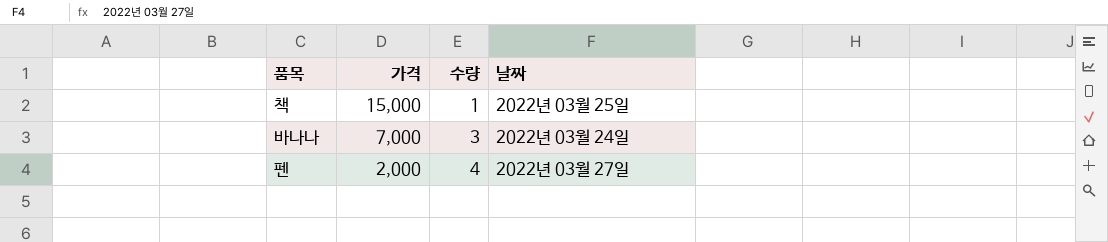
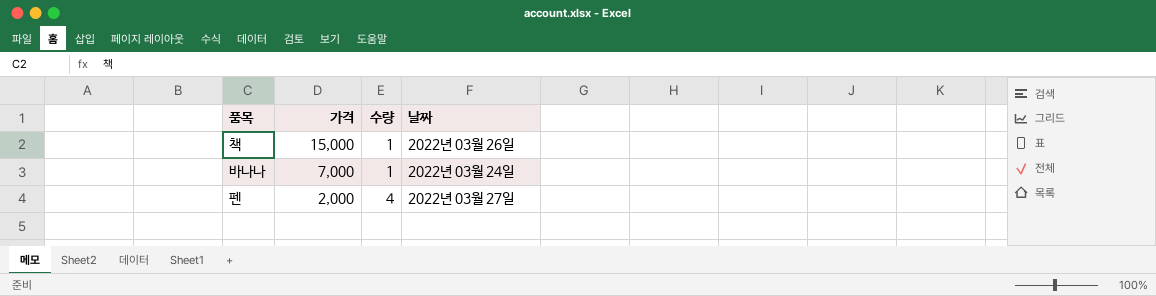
책 | 날짜: 2022년 03월 25일 -> 2022년 03월 26일
바나나 | 수량: 3 -> 1

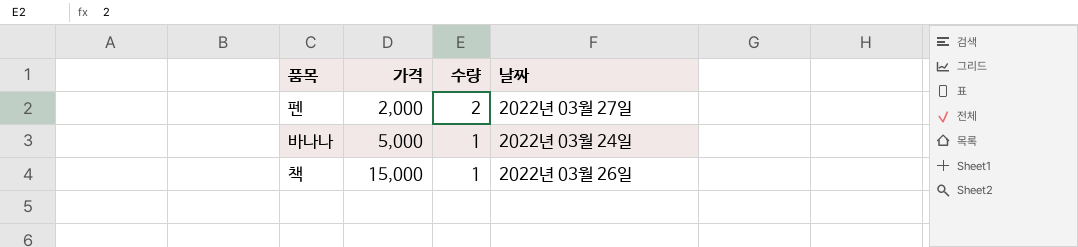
row order: 가격 descending -> 가격 ascending
펜 | 수량: 4 -> 2
바나나 | 가격: 7,000 -> 5,000

